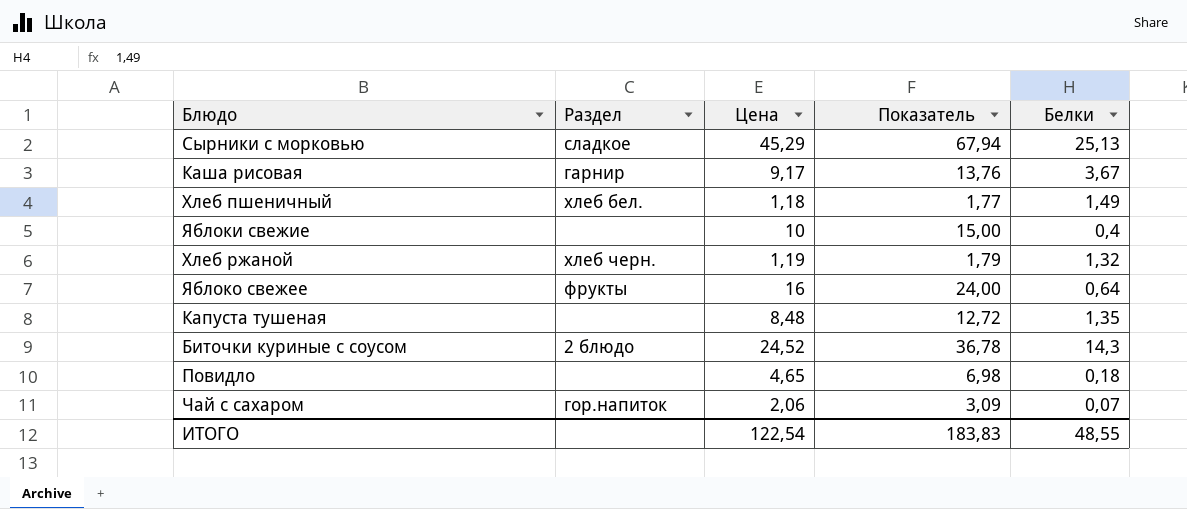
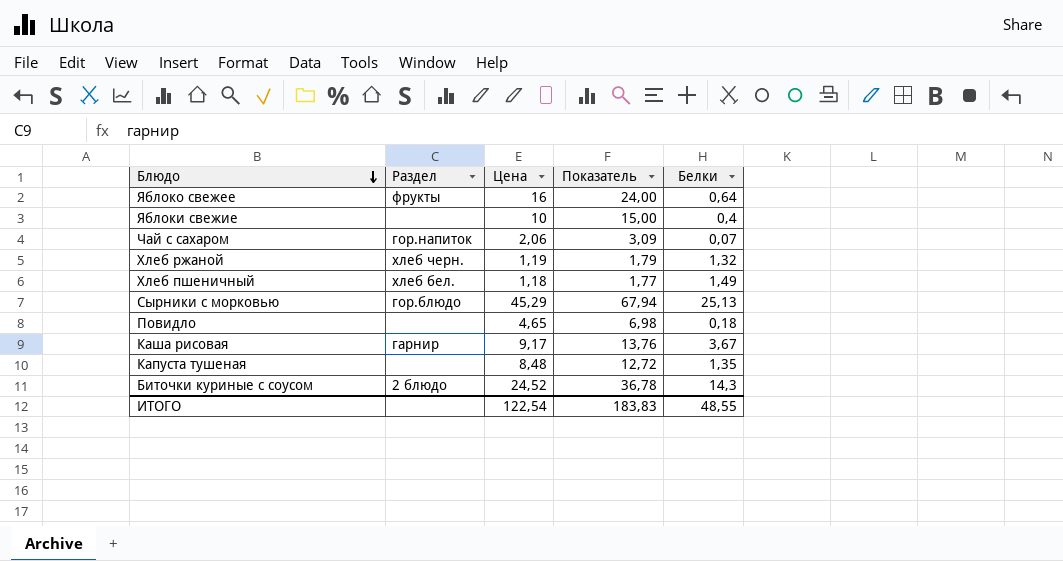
row order: none -> Блюдо descending
Сырники с морковью | Раздел: сладкое -> гор.блюдо

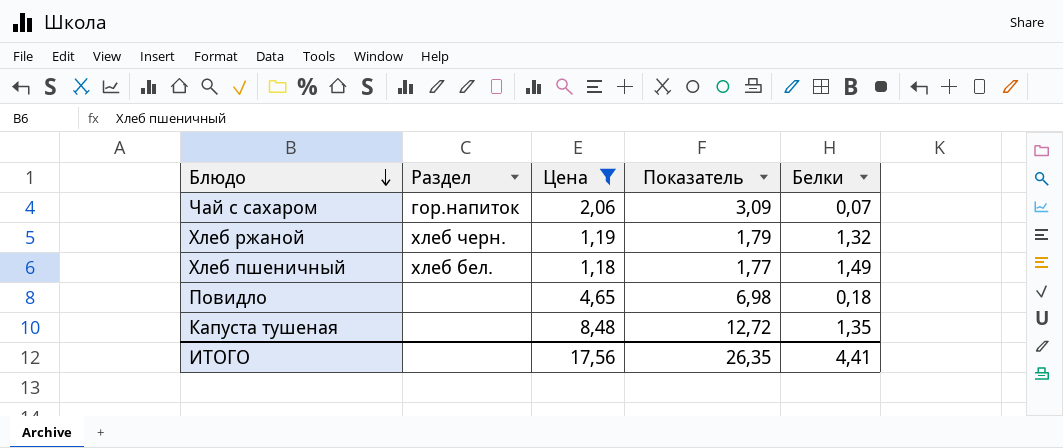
filter: none -> Цена <= 8,48
ИТОГО | Цена: 122,54 -> 17,56
ИТОГО | Показатель: 183,83 -> 26,35
ИТОГО | Белки: 48,55 -> 4,41

